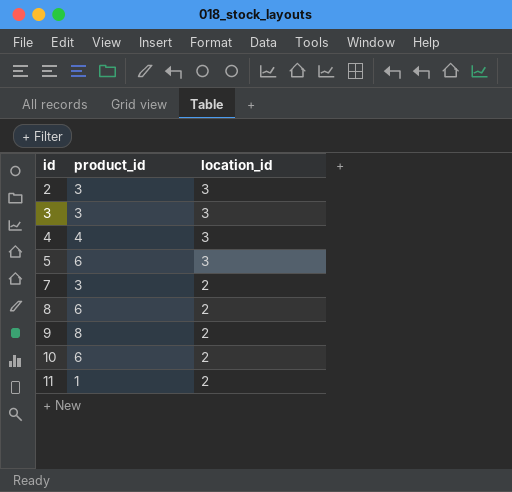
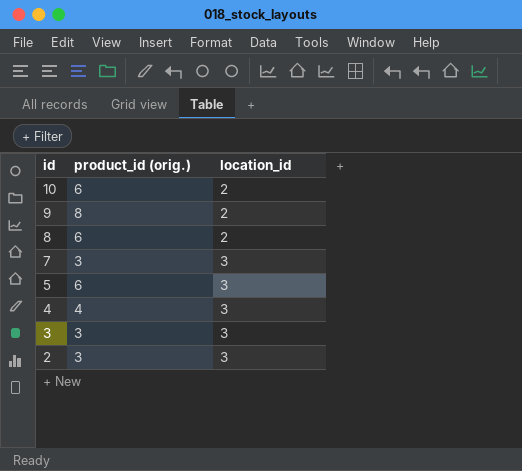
row order: id ascending -> id descending
column name: product_id -> product_id (orig.)
row 11: 1 | 2 -> none
7 | location_id: 2 -> 3

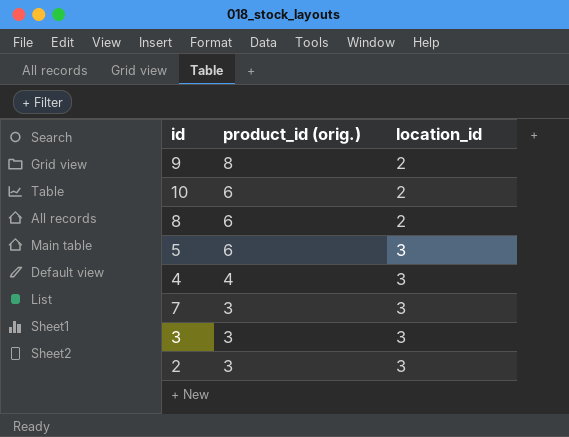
row order: id descending -> product_id (orig.) descending

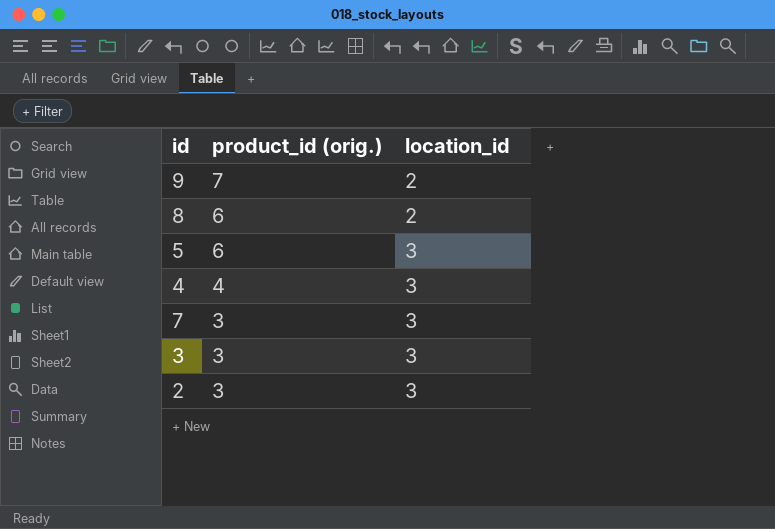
row 10: 6 | 2 -> none
9 | product_id (orig.): 8 -> 7

